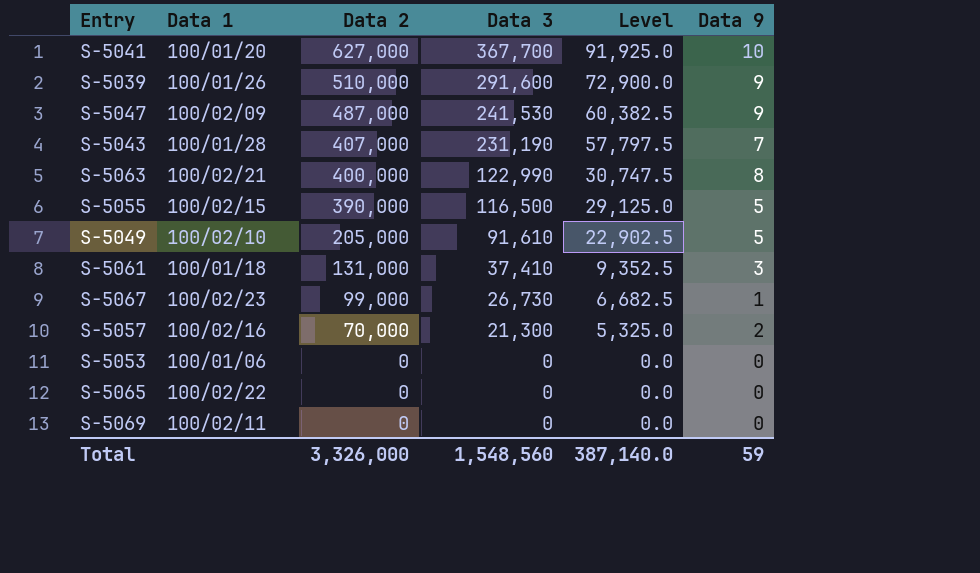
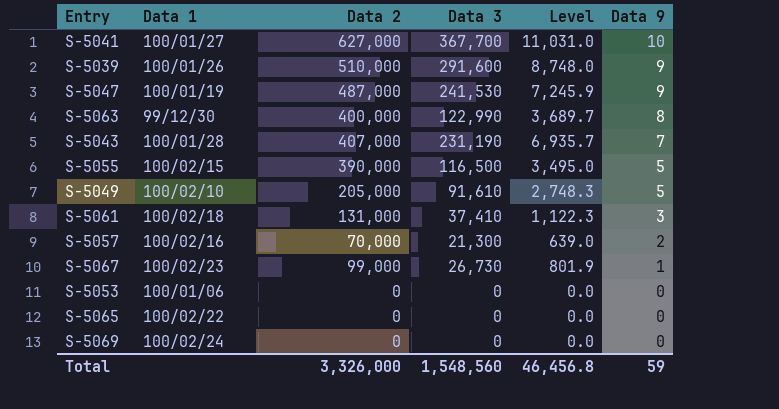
row order: Data 2 descending -> Data 9 descending
column Level | formula: [Data 3] * 0.25 -> [Data 3] * 0.03
S-5041 | Data 1: 100/01/20 -> 100/01/27
S-5047 | Data 1: 100/02/09 -> 100/01/19
S-5063 | Data 1: 100/02/21 -> 99/12/30
S-5061 | Data 1: 100/01/18 -> 100/02/18
S-5069 | Data 1: 100/02/11 -> 100/02/24
Total | Level: 387,140.0 -> 46,456.8

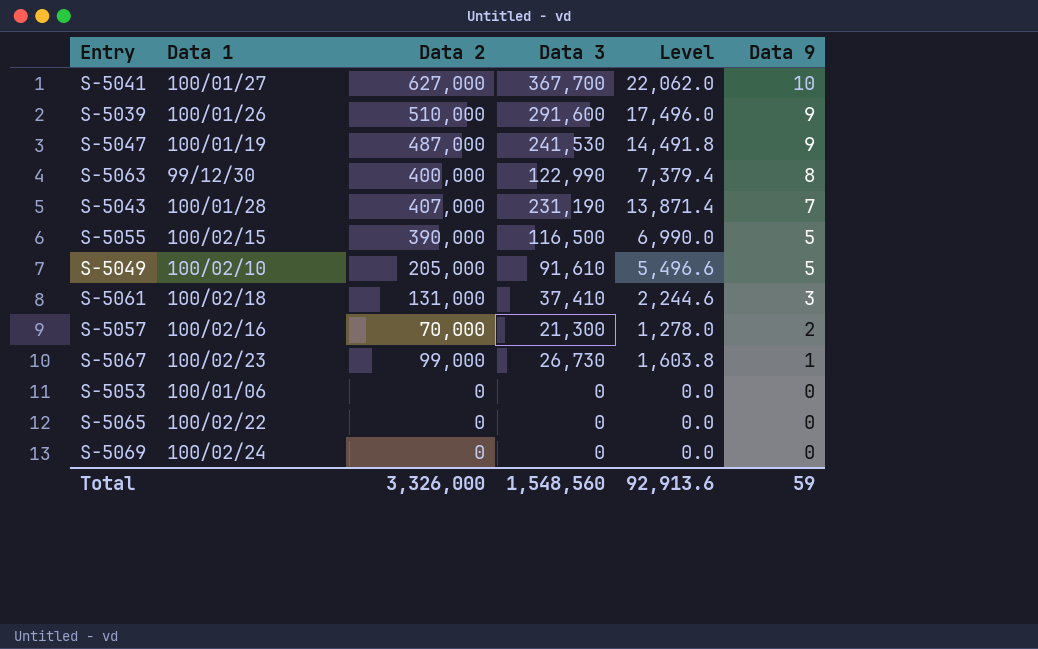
column Level | formula: [Data 3] * 0.03 -> [Data 3] * 0.06
Total | Level: 46,456.8 -> 92,913.6

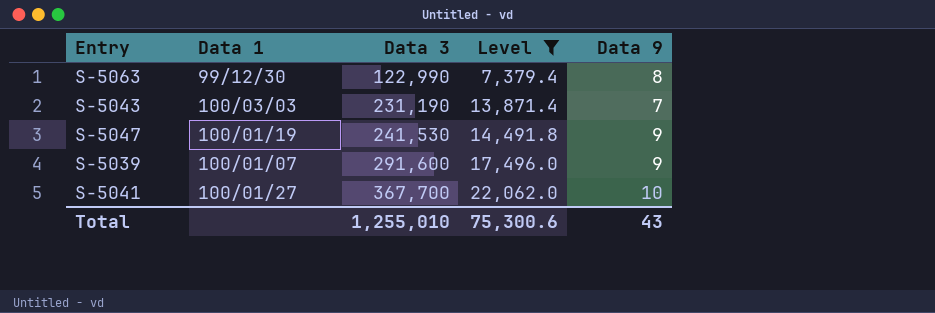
filter: none -> Level >= 7,379.4
row order: Data 9 descending -> Data 3 ascending
column Data 2 | position: 3 -> none
S-5043 | Data 1: 100/01/28 -> 100/03/03
S-5039 | Data 1: 100/01/26 -> 100/01/07
Total | Data 3: 1,548,560 -> 1,255,010
Total | Level: 92,913.6 -> 75,300.6
Total | Data 9: 59 -> 43

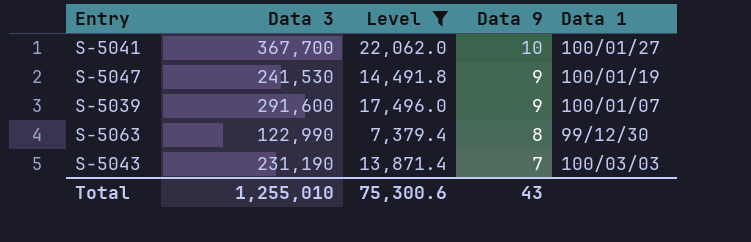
row order: Data 3 ascending -> Data 9 descending
column Data 1 | position: 2 -> 5

